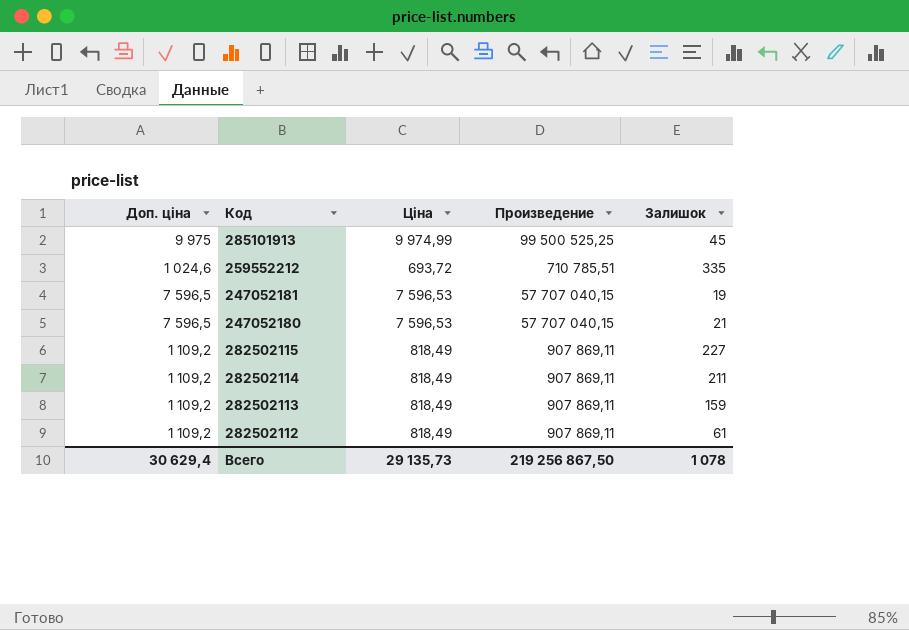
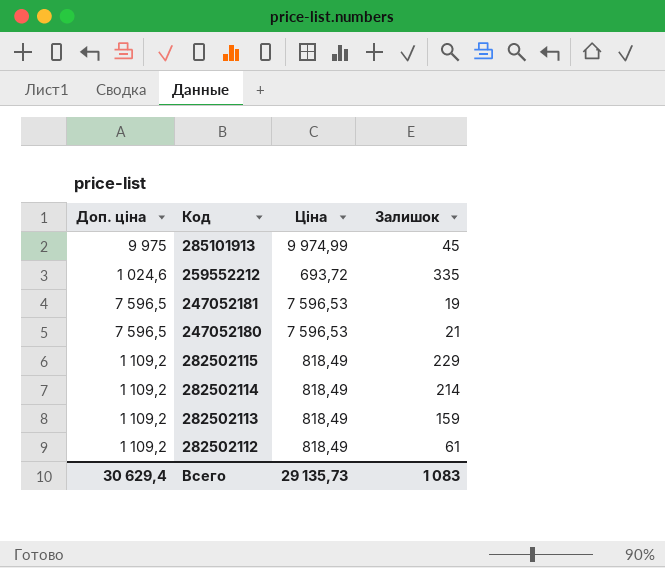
column Произведение | formula: [Доп. ціна] * [Ціна] -> none
282502115 | Залишок: 227 -> 229
282502114 | Залишок: 211 -> 214
Всего | Залишок: 1 078 -> 1 083

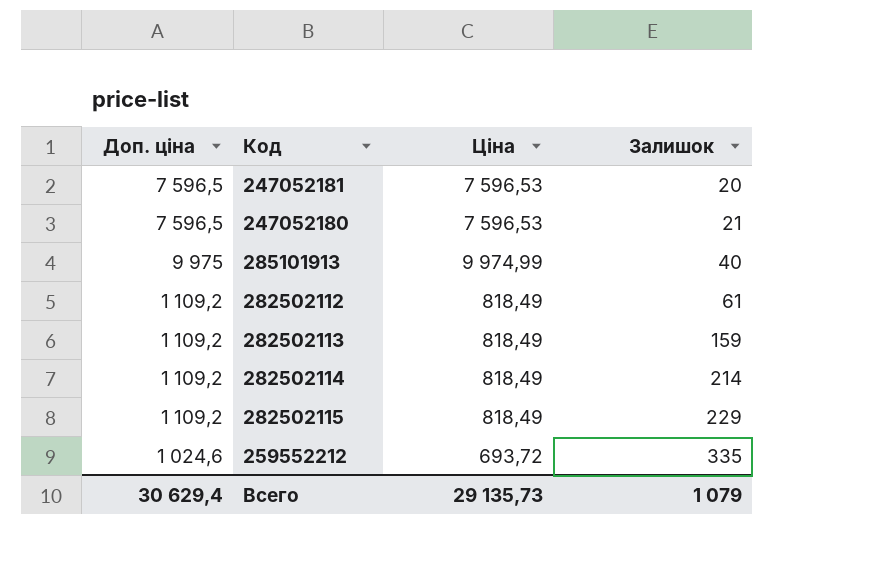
row order: none -> Залишок ascending
247052181 | Залишок: 19 -> 20
285101913 | Залишок: 45 -> 40
Всего | Залишок: 1 083 -> 1 079

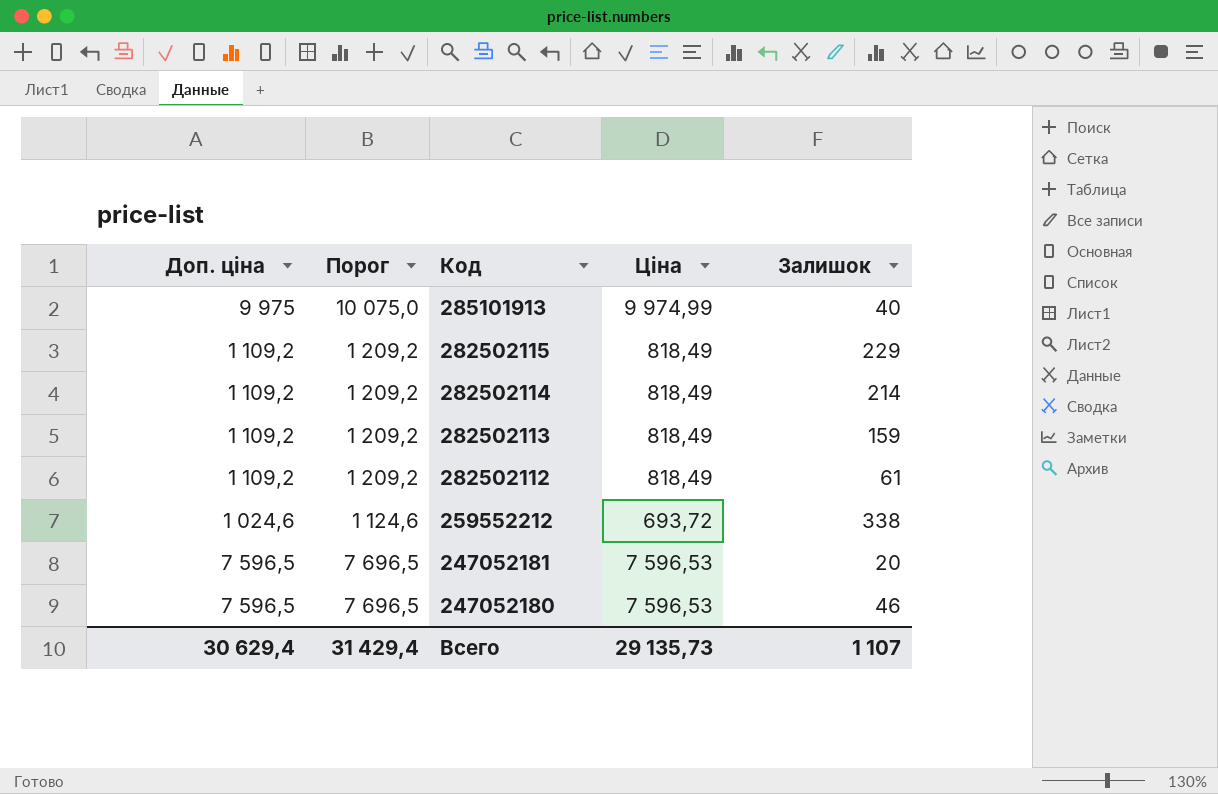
row order: Залишок ascending -> Код descending
column Порог | formula: none -> [Доп. ціна] + 100
259552212 | Залишок: 335 -> 338
247052180 | Залишок: 21 -> 46
Всего | Залишок: 1 079 -> 1 107

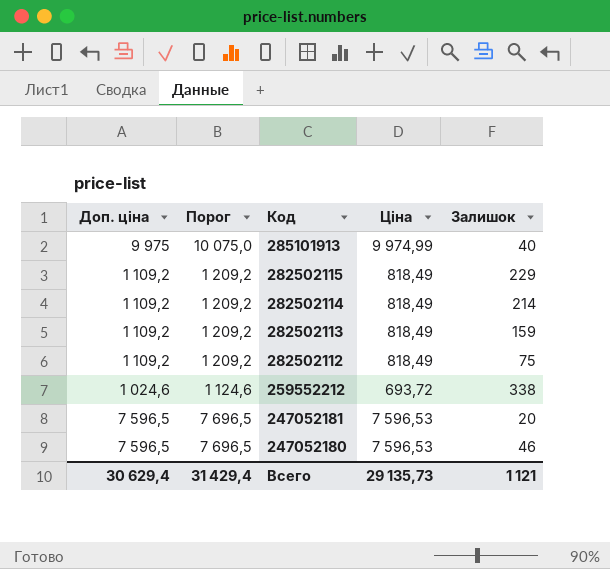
282502112 | Залишок: 61 -> 75
Всего | Залишок: 1 107 -> 1 121

